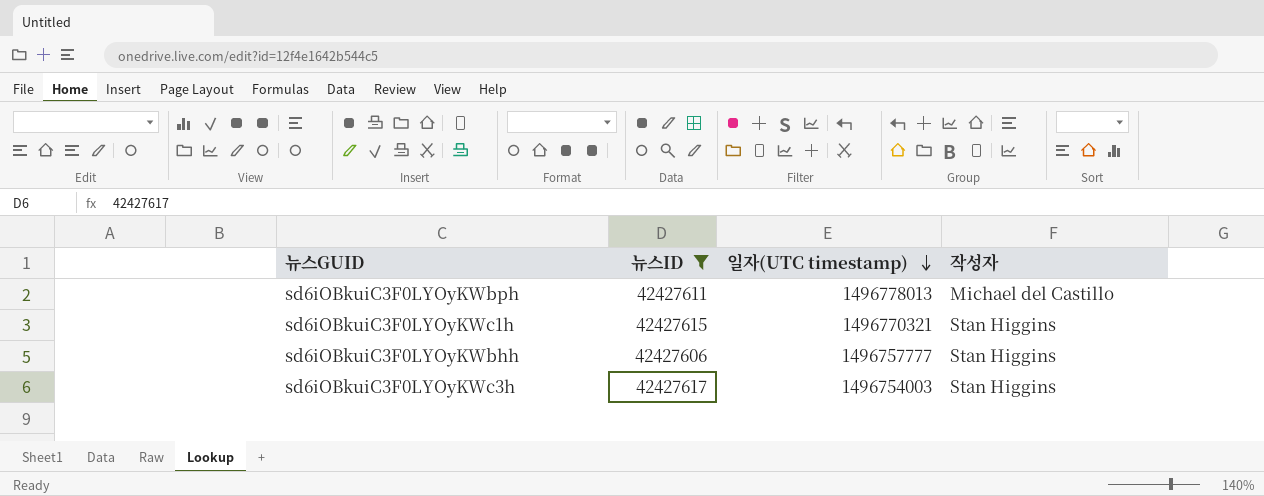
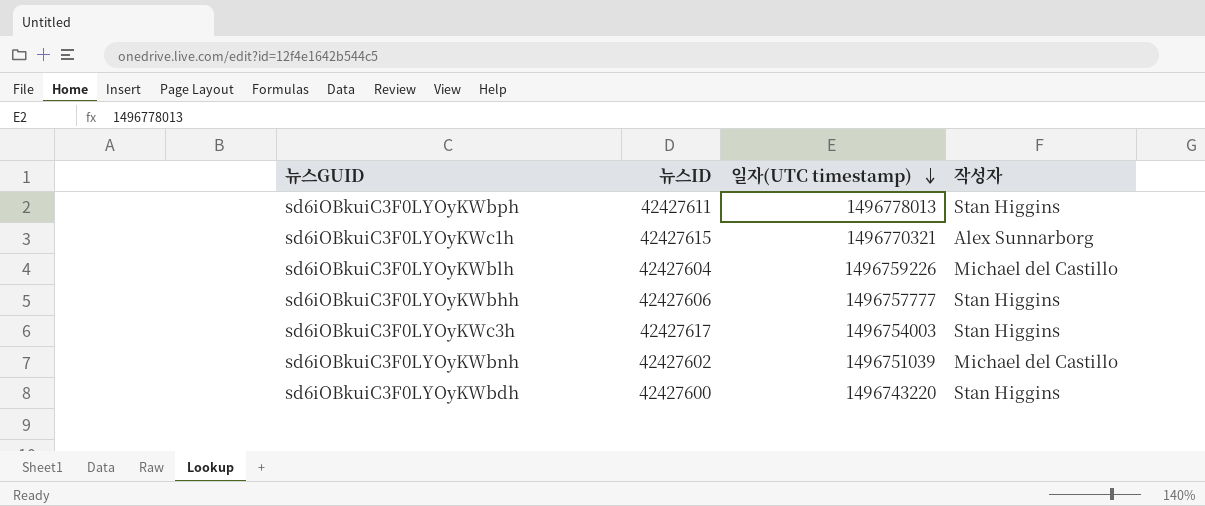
filter: 뉴스ID >= 42427606 -> none
sd6iOBkuiC3F0LYOyKWbph | 작성자: Michael del Castillo -> Stan Higgins
sd6iOBkuiC3F0LYOyKWc1h | 작성자: Stan Higgins -> Alex Sunnarborg

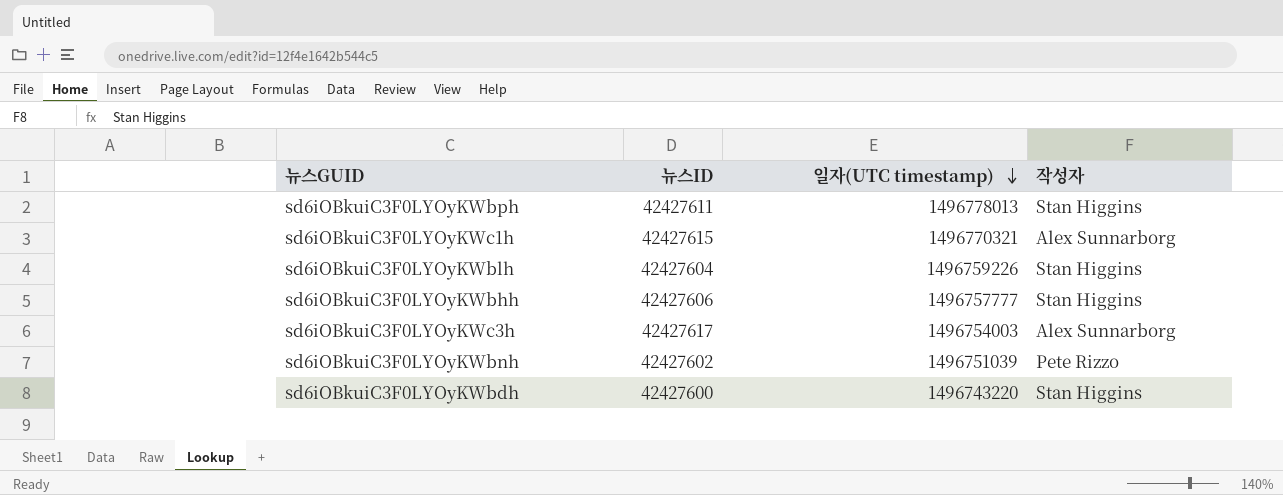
sd6iOBkuiC3F0LYOyKWblh | 작성자: Michael del Castillo -> Stan Higgins
sd6iOBkuiC3F0LYOyKWc3h | 작성자: Stan Higgins -> Alex Sunnarborg
sd6iOBkuiC3F0LYOyKWbnh | 작성자: Michael del Castillo -> Pete Rizzo

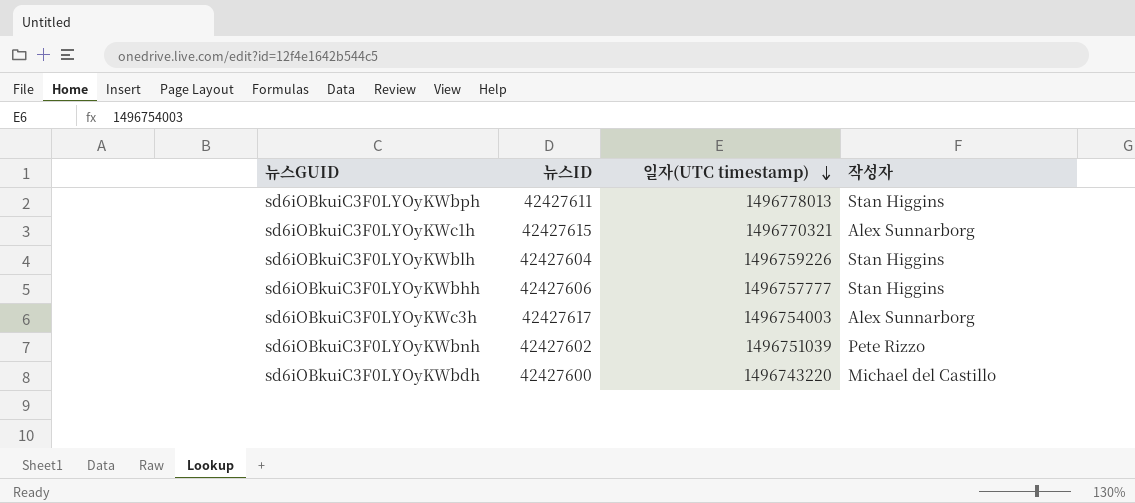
sd6iOBkuiC3F0LYOyKWbdh | 작성자: Stan Higgins -> Michael del Castillo

